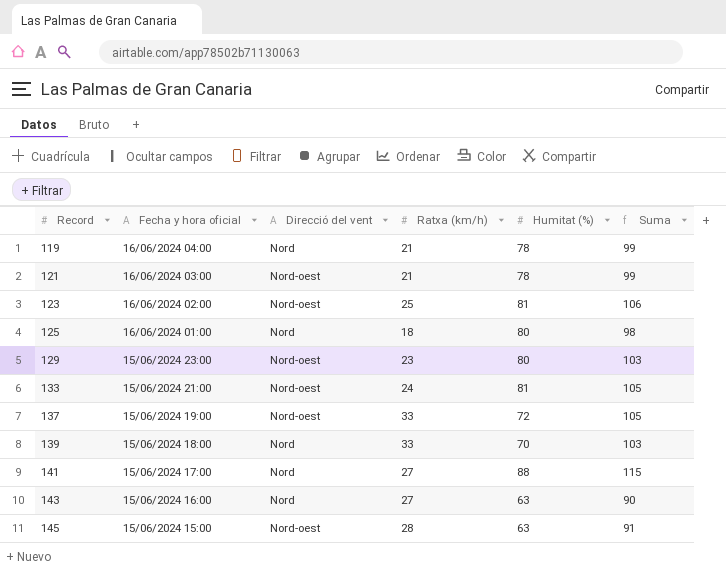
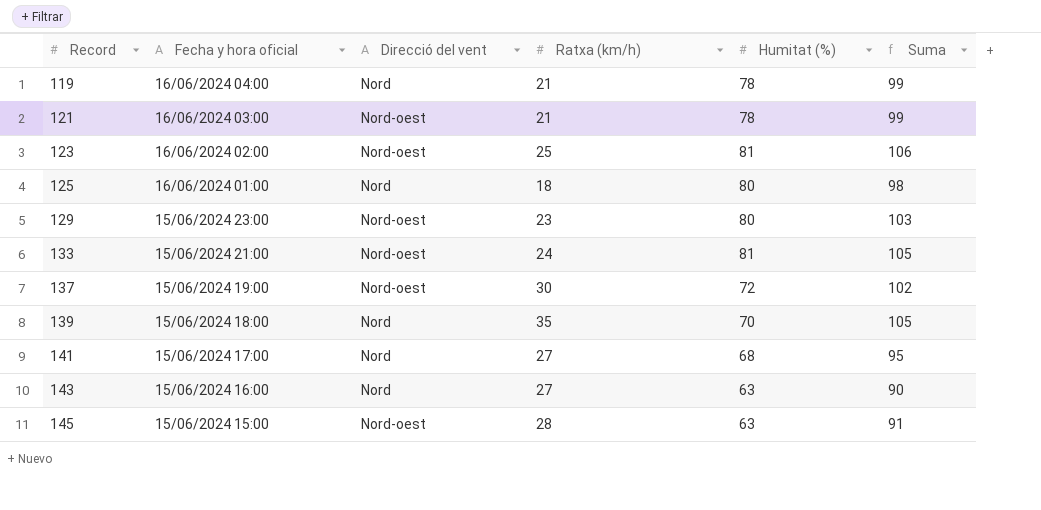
137 | Ratxa (km/h): 33 -> 30
137 | Suma: 105 -> 102
139 | Ratxa (km/h): 33 -> 35
139 | Suma: 103 -> 105
141 | Humitat (%): 88 -> 68
141 | Suma: 115 -> 95

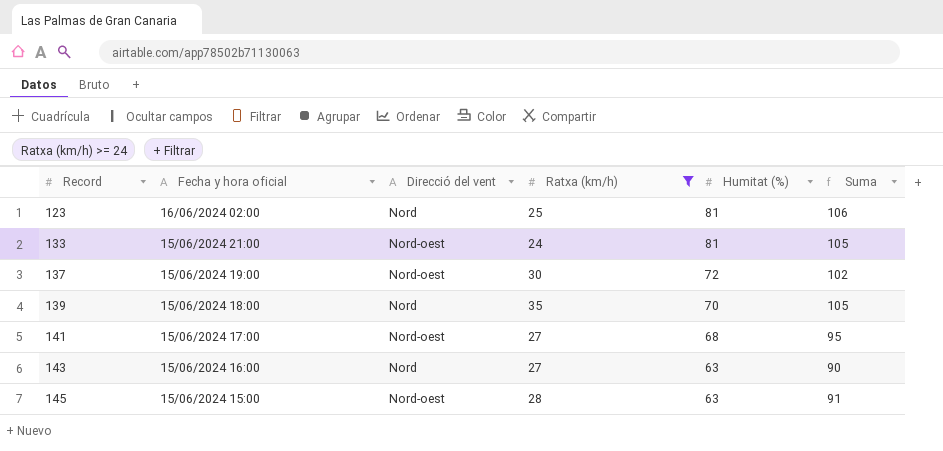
filter: none -> Ratxa (km/h) >= 24
123 | Direcció del vent: Nord-oest -> Nord
141 | Direcció del vent: Nord -> Nord-oest

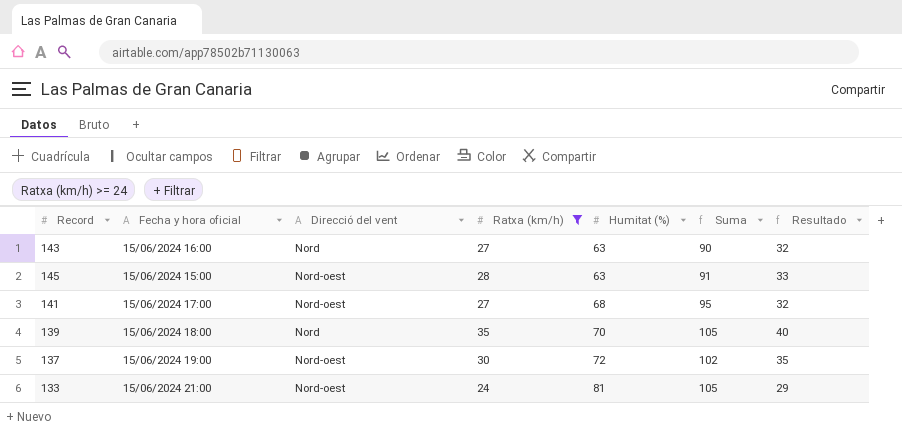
row order: Record ascending -> Humitat (%) ascending
column Resultado | formula: none -> [Ratxa (km/h)] + 5
row 123: 16/06/2024 02:00 | Nord | 25 | 81 | 106 -> none

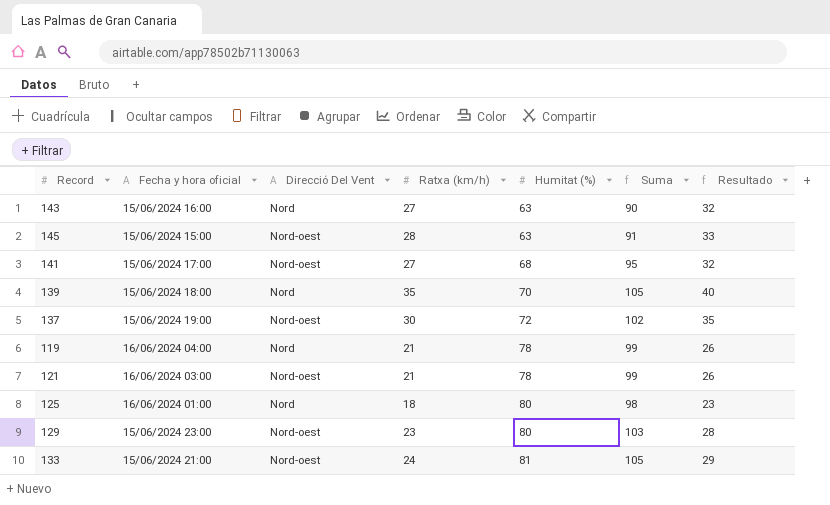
filter: Ratxa (km/h) >= 24 -> none
column name: Direcció del vent -> Direcció Del Vent

